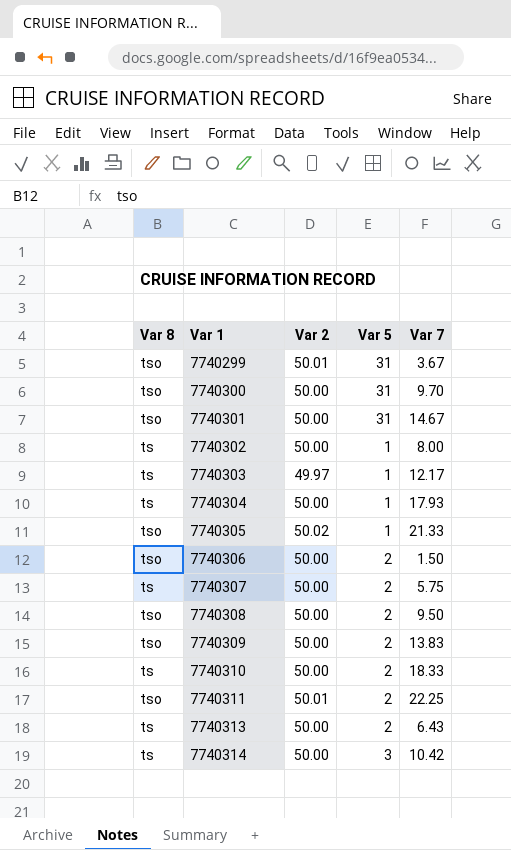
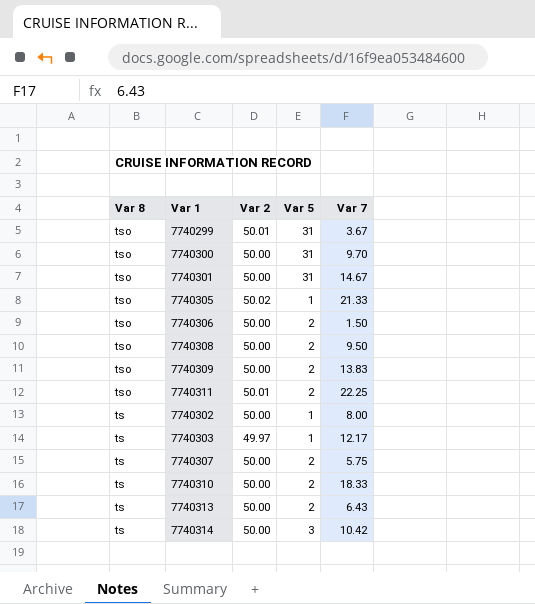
row order: Var 1 ascending -> Var 8 descending
row 7740304: ts | 50.00 | 1 | 17.93 -> none

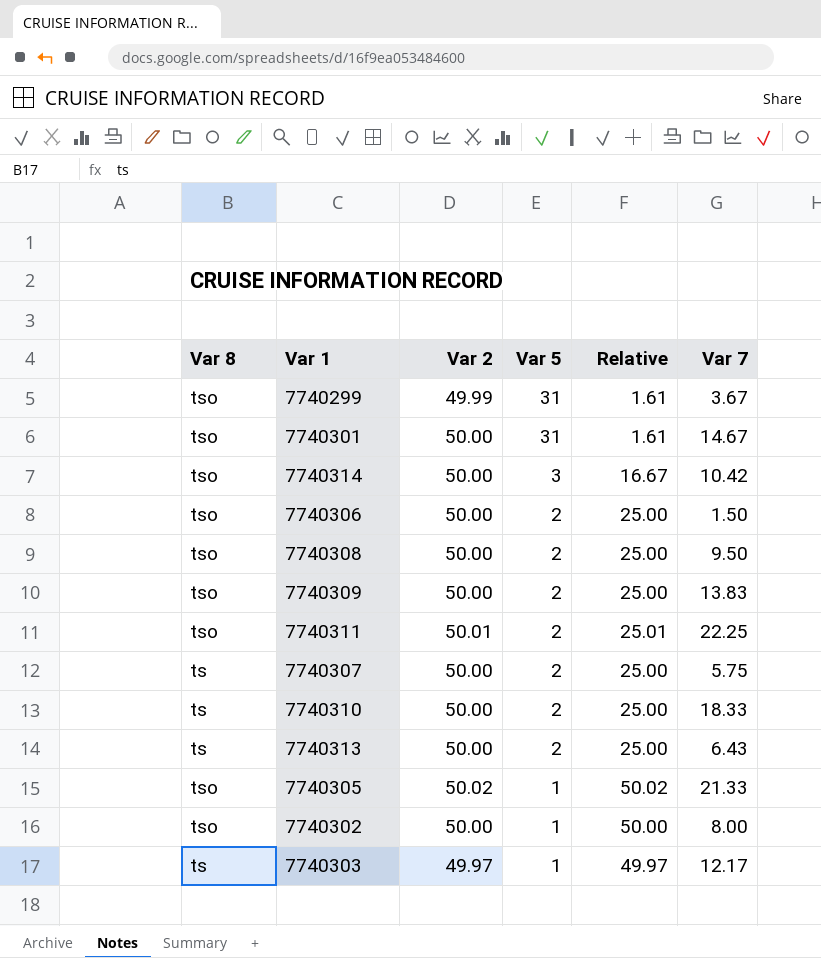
row order: Var 8 descending -> Var 5 descending
column Relative | formula: none -> [Var 2] / [Var 5]
row 7740300: tso | 50.00 | 31 | 9.70 -> none
7740299 | Var 2: 50.01 -> 49.99
7740314 | Var 8: ts -> tso
7740302 | Var 8: ts -> tso

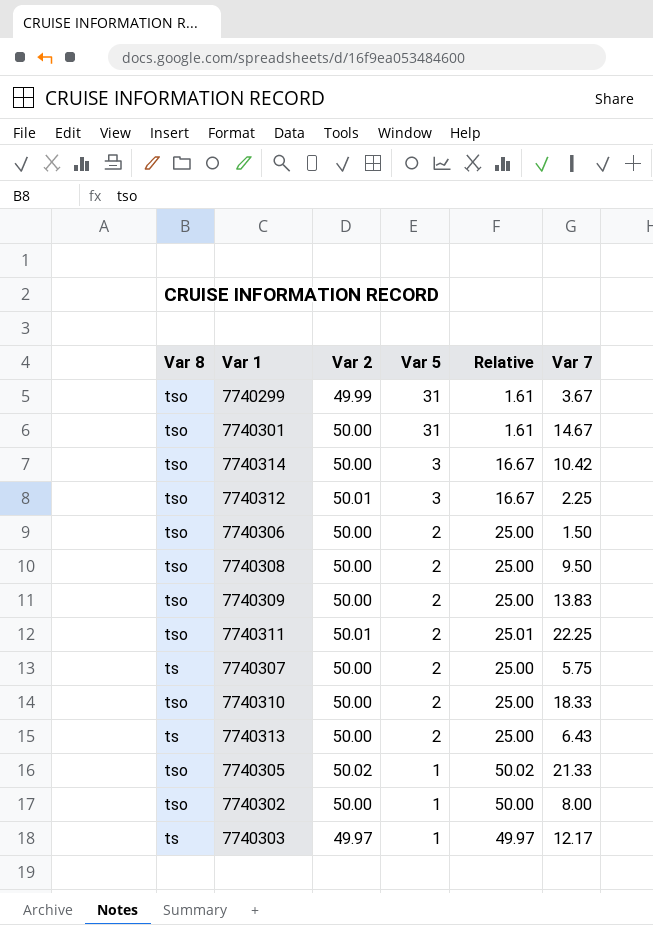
row 7740312: none -> tso | 50.01 | 3 | 16.67 | 2.25
7740310 | Var 8: ts -> tso

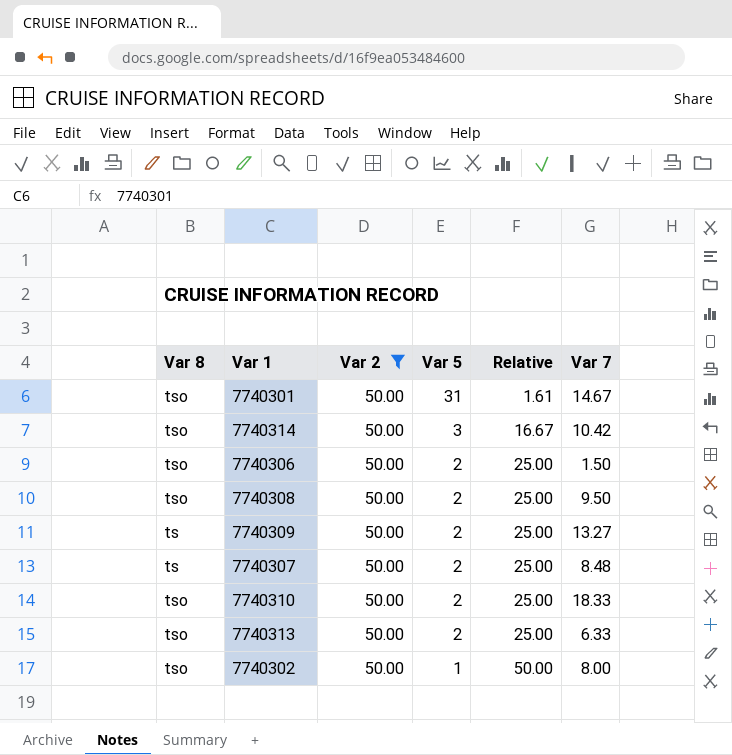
filter: none -> Var 2 = 50.00
7740309 | Var 8: tso -> ts
7740309 | Var 7: 13.83 -> 13.27
7740307 | Var 7: 5.75 -> 8.48
7740313 | Var 8: ts -> tso
7740313 | Var 7: 6.43 -> 6.33

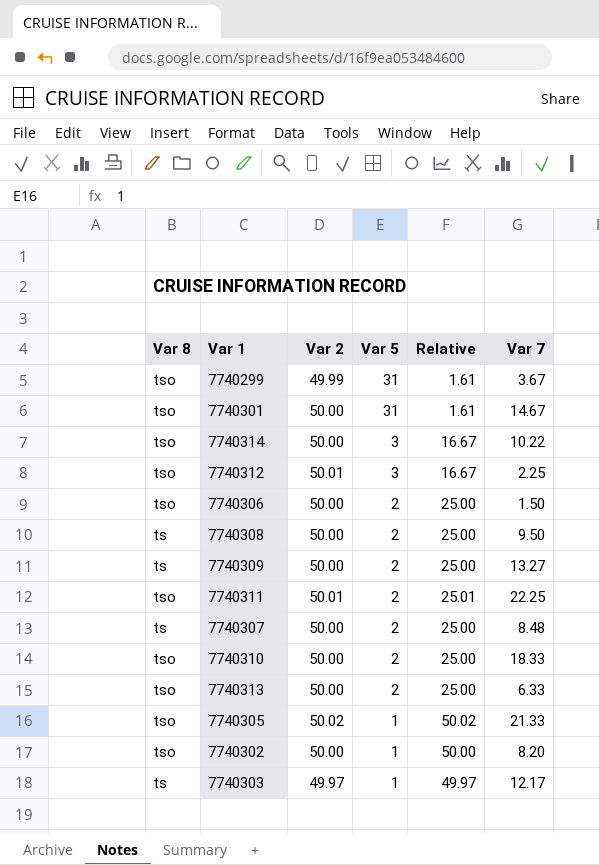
filter: Var 2 = 50.00 -> none
7740314 | Var 7: 10.42 -> 10.22
7740308 | Var 8: tso -> ts
7740302 | Var 7: 8.00 -> 8.20

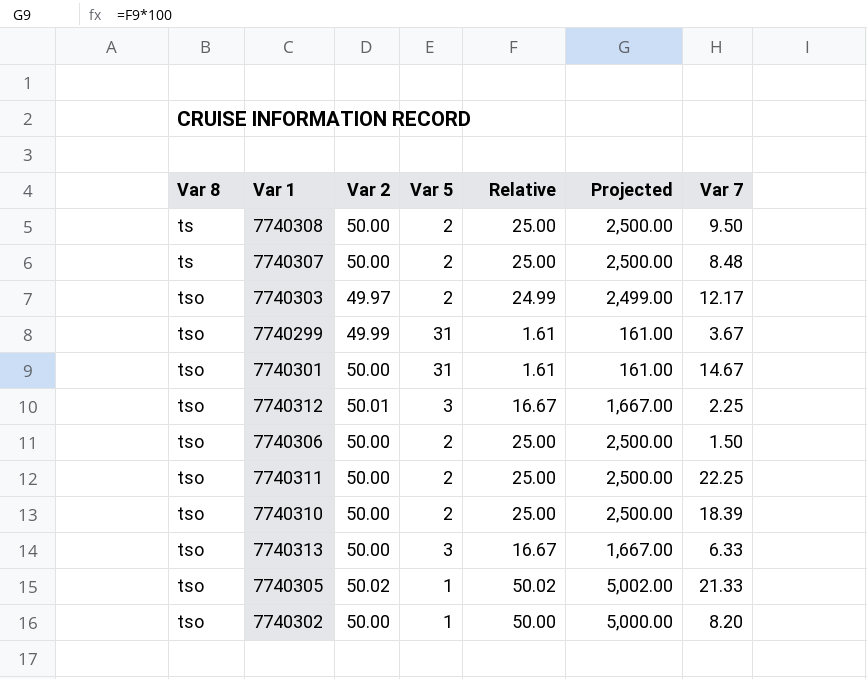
row order: Var 5 descending -> Var 8 ascending
column Projected | formula: none -> [Relative] * 100
row 7740314: tso | 50.00 | 3 | 16.67 | 10.22 -> none
row 7740309: ts | 50.00 | 2 | 25.00 | 13.27 -> none
7740303 | Var 8: ts -> tso
7740303 | Var 5: 1 -> 2
7740303 | Relative: 49.97 -> 24.99
7740311 | Var 2: 50.01 -> 50.00
7740311 | Relative: 25.01 -> 25.00
7740310 | Var 7: 18.33 -> 18.39
7740313 | Var 5: 2 -> 3
7740313 | Relative: 25.00 -> 16.67

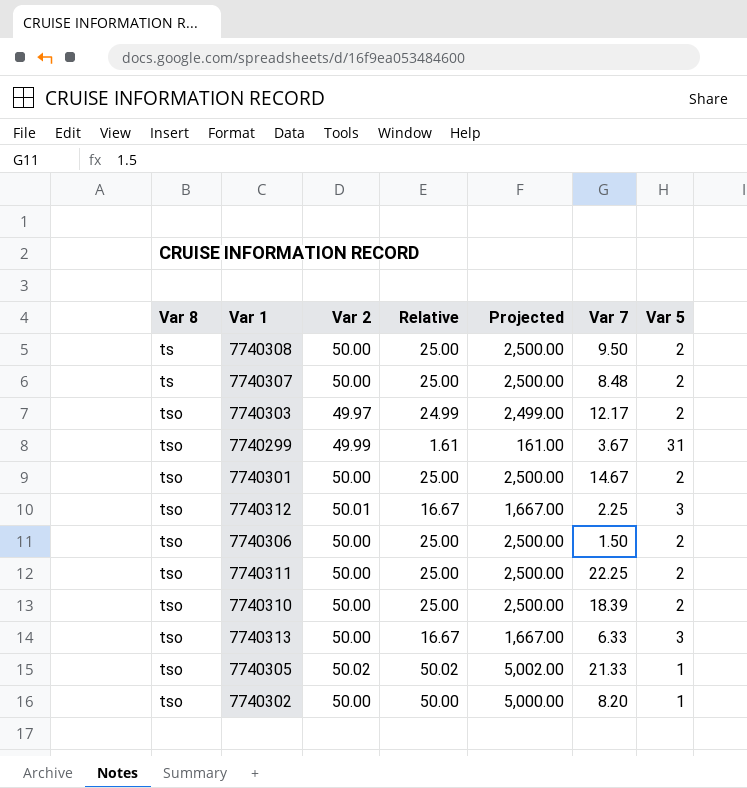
column Var 5 | position: 4 -> 7
7740301 | Relative: 1.61 -> 25.00
7740301 | Projected: 161.00 -> 2,500.00
7740301 | Var 5: 31 -> 2

